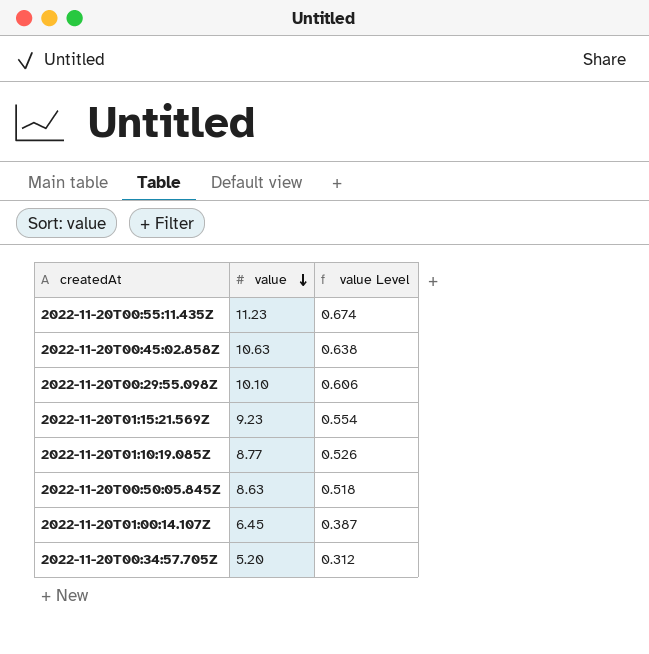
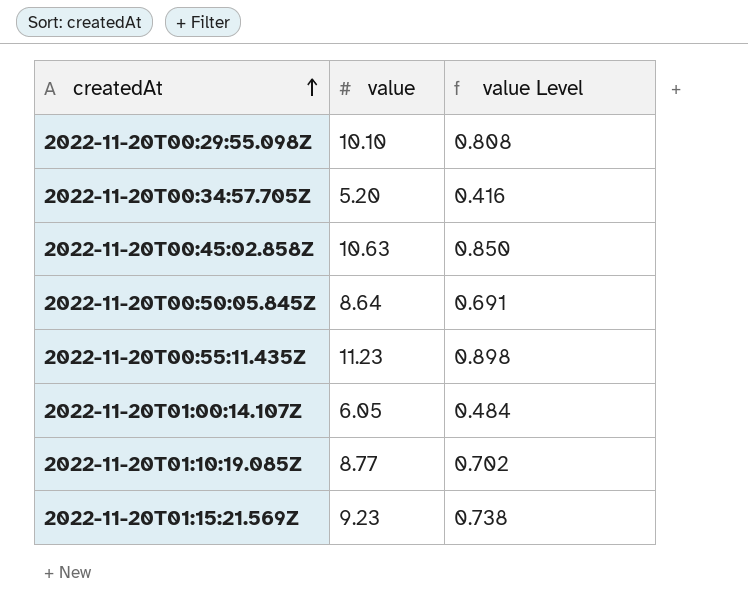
row order: value descending -> createdAt ascending
column value Level | formula: [value] * 0.06 -> [value] * 0.08
2022-11-20T00:50:05.845Z | value: 8.63 -> 8.64
2022-11-20T01:00:14.107Z | value: 6.45 -> 6.05

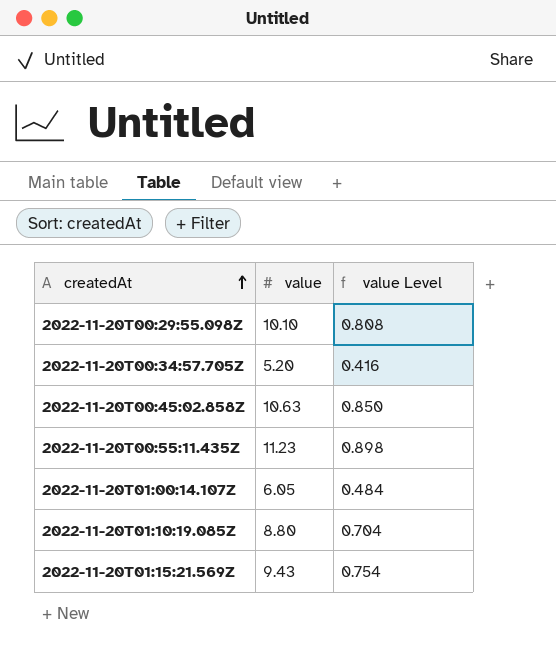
row 2022-11-20T00:50:05.845Z: 8.64 | 0.691 -> none
2022-11-20T01:10:19.085Z | value: 8.77 -> 8.80
2022-11-20T01:10:19.085Z | value Level: 0.702 -> 0.704
2022-11-20T01:15:21.569Z | value: 9.23 -> 9.43
2022-11-20T01:15:21.569Z | value Level: 0.738 -> 0.754

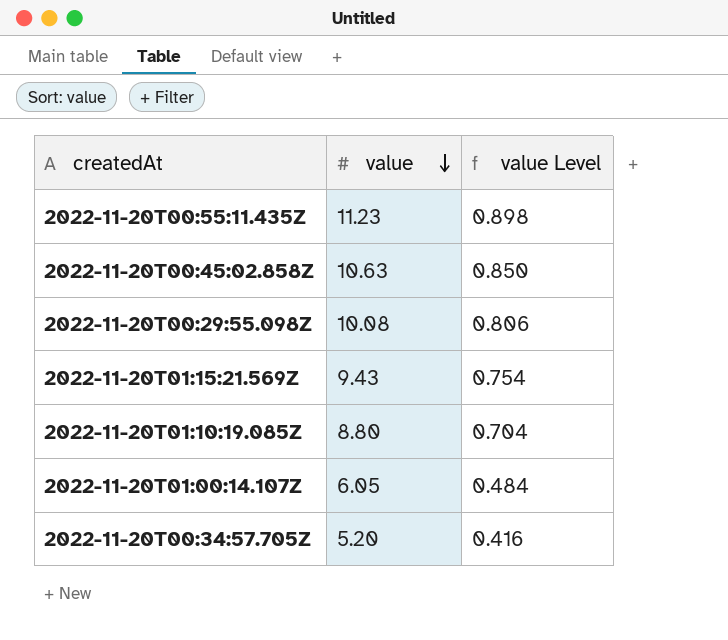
row order: createdAt ascending -> value descending
2022-11-20T00:29:55.098Z | value: 10.10 -> 10.08
2022-11-20T00:29:55.098Z | value Level: 0.808 -> 0.806

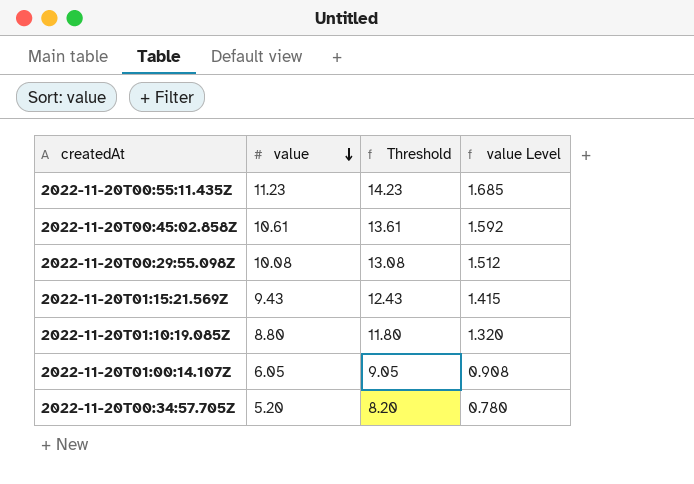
column Threshold | formula: none -> [value] + 3
column value Level | formula: [value] * 0.08 -> [value] * 0.15
2022-11-20T00:45:02.858Z | value: 10.63 -> 10.61

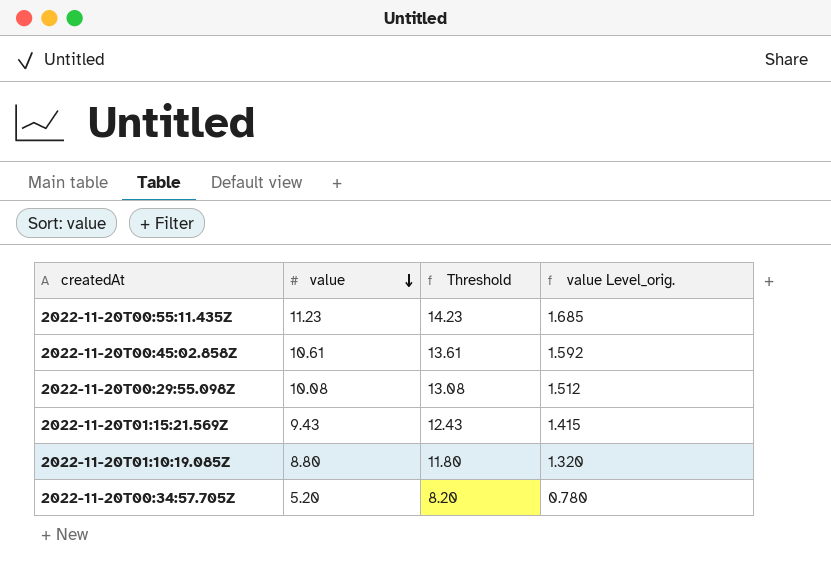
column name: value Level -> value Level_orig.
row 2022-11-20T01:00:14.107Z: 6.05 | 9.05 | 0.908 -> none

